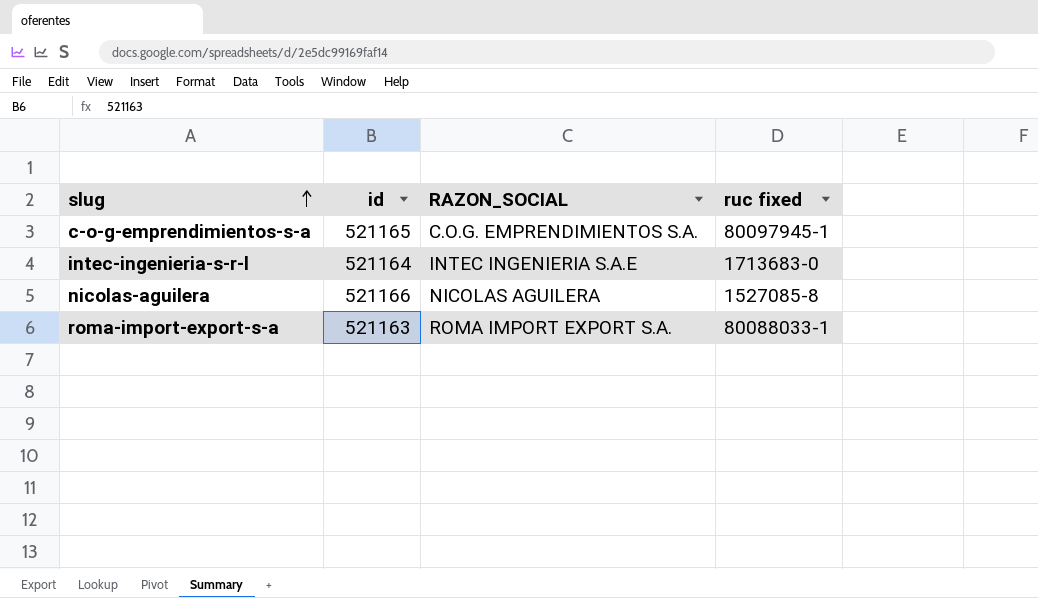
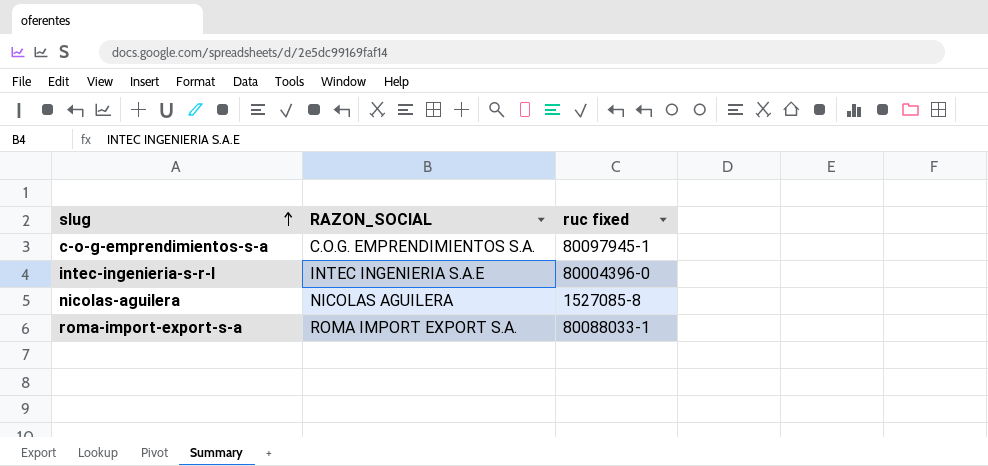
column id | position: 2 -> none
intec-ingenieria-s-r-l | ruc fixed: 1713683-0 -> 80004396-0

